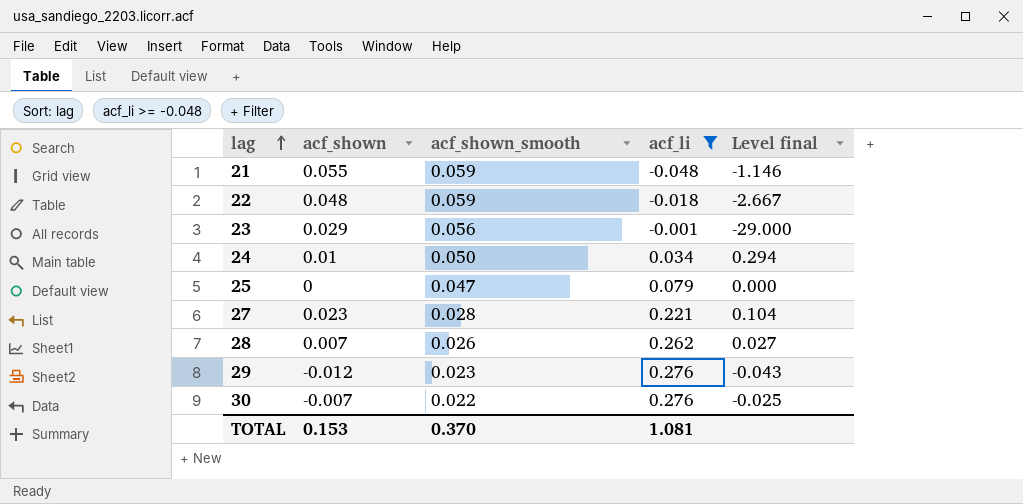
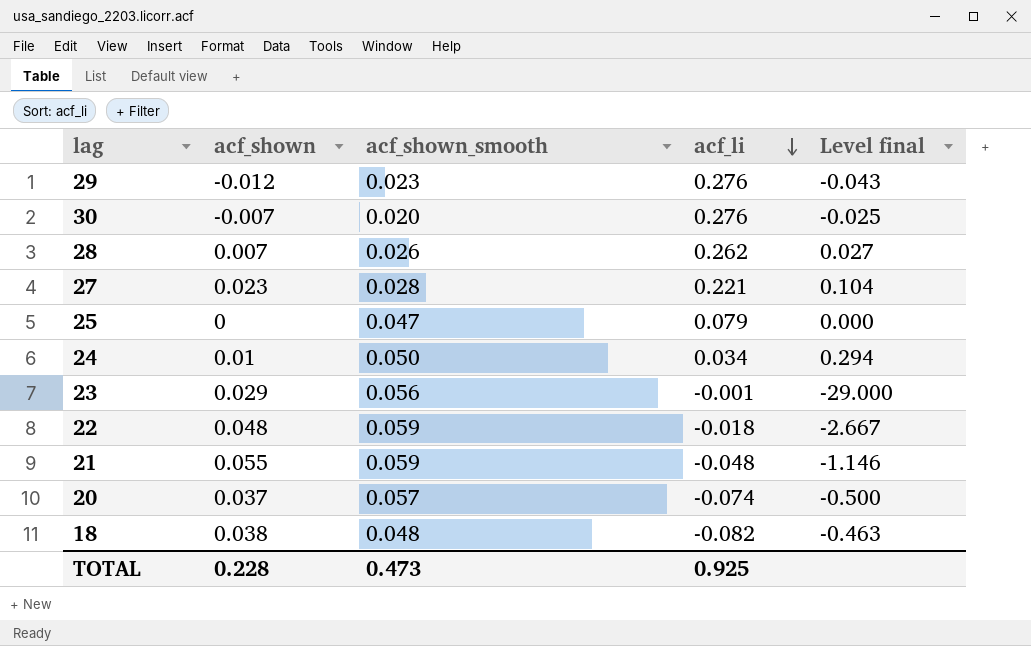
filter: acf_li >= -0.048 -> none
row order: lag ascending -> acf_li descending
30 | acf_shown_smooth: 0.022 -> 0.020
TOTAL | acf_shown: 0.153 -> 0.228
TOTAL | acf_shown_smooth: 0.370 -> 0.473
TOTAL | acf_li: 1.081 -> 0.925

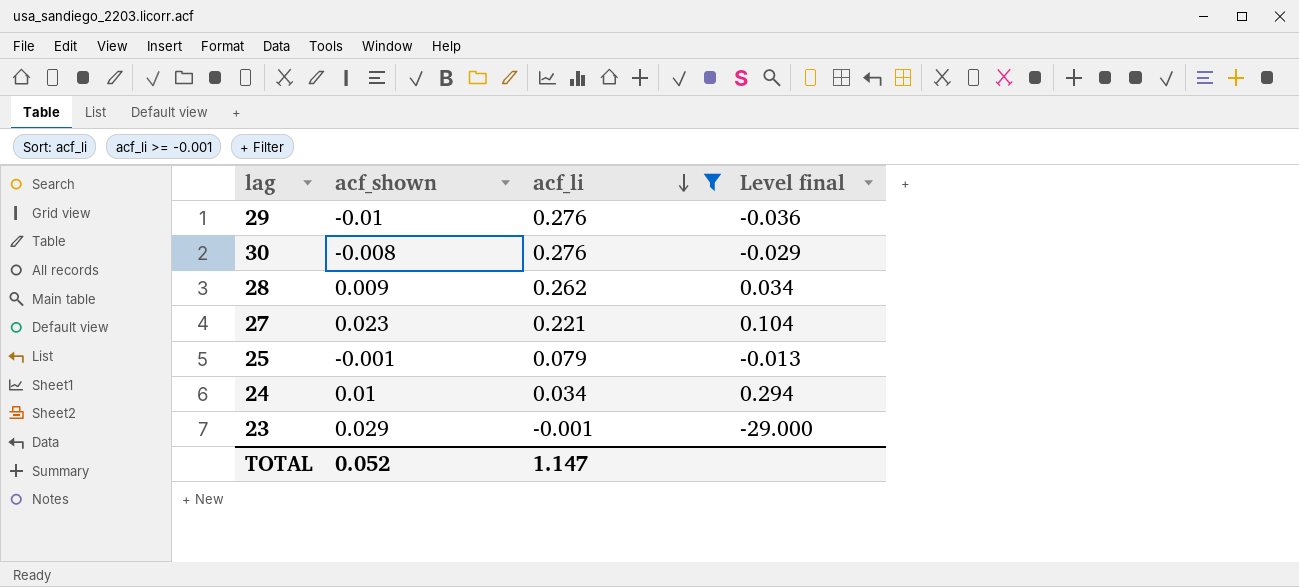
filter: none -> acf_li >= -0.001
column acf_shown_smooth | position: 3 -> none
29 | acf_shown: -0.012 -> -0.01
29 | Level final: -0.043 -> -0.036
30 | acf_shown: -0.007 -> -0.008
30 | Level final: -0.025 -> -0.029
28 | acf_shown: 0.007 -> 0.009
28 | Level final: 0.027 -> 0.034
25 | acf_shown: 0 -> -0.001
25 | Level final: 0.000 -> -0.013
TOTAL | acf_shown: 0.228 -> 0.052
TOTAL | acf_li: 0.925 -> 1.147

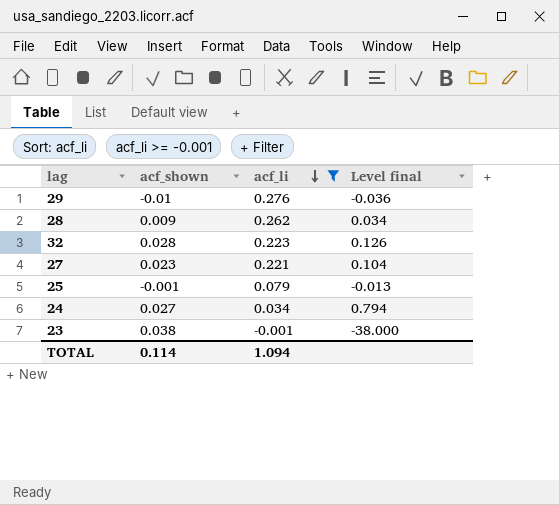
row 30: -0.008 | 0.276 | -0.029 -> none
row 32: none -> 0.028 | 0.223 | 0.126
24 | acf_shown: 0.01 -> 0.027
24 | Level final: 0.294 -> 0.794
23 | acf_shown: 0.029 -> 0.038
23 | Level final: -29.000 -> -38.000
TOTAL | acf_shown: 0.052 -> 0.114
TOTAL | acf_li: 1.147 -> 1.094

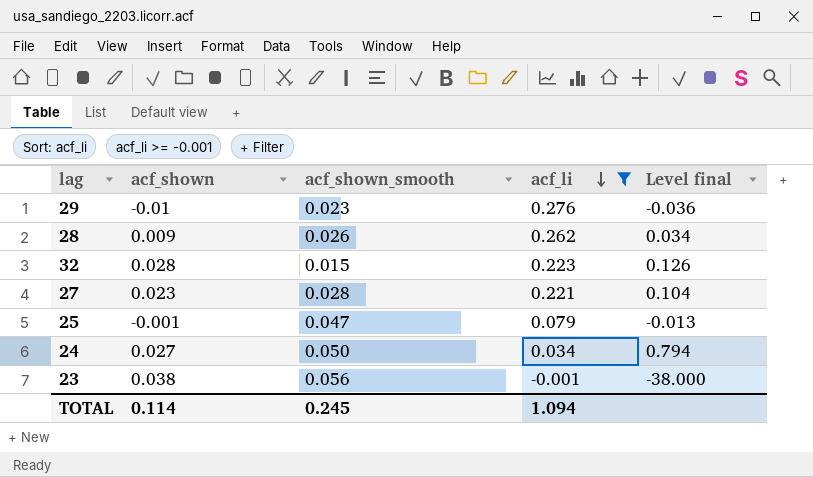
column acf_shown_smooth | position: none -> 3

